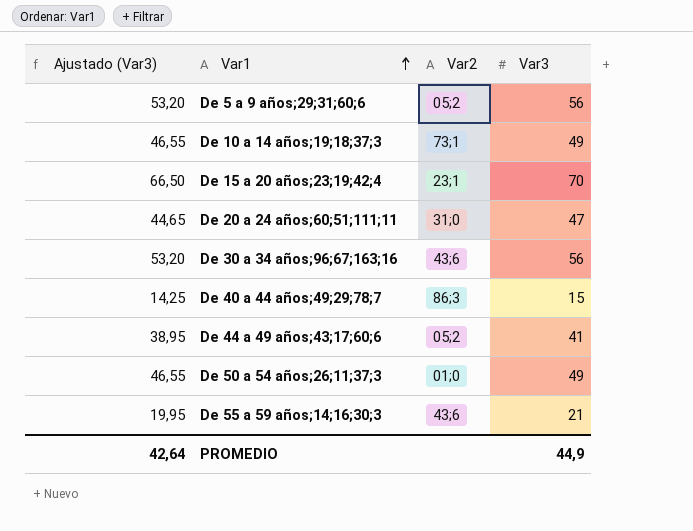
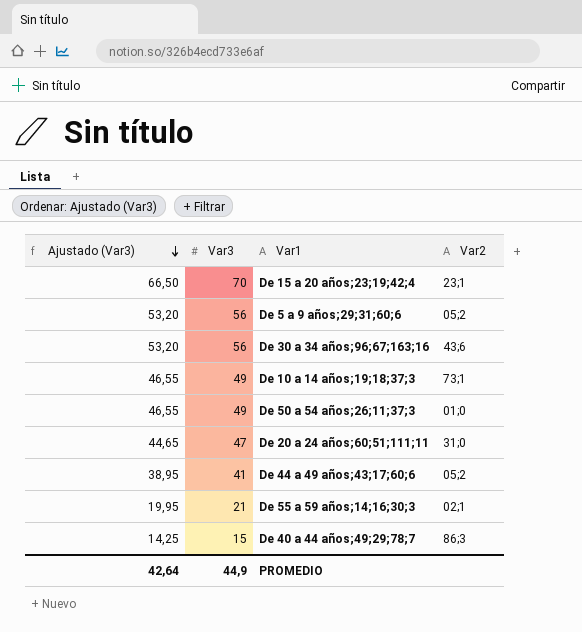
row order: Var1 ascending -> Ajustado (Var3) descending
column Var3 | position: 4 -> 2
De 55 a 59 años;14;16;30;3 | Var2: 43;6 -> 02;1

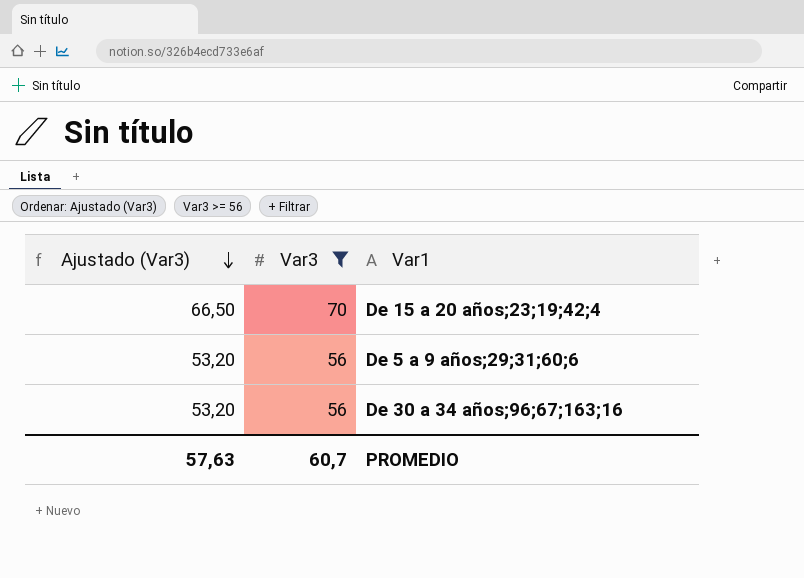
filter: none -> Var3 >= 56
column Var2 | position: 4 -> none
PROMEDIO | Ajustado (Var3): 42,64 -> 57,63
PROMEDIO | Var3: 44,9 -> 60,7

